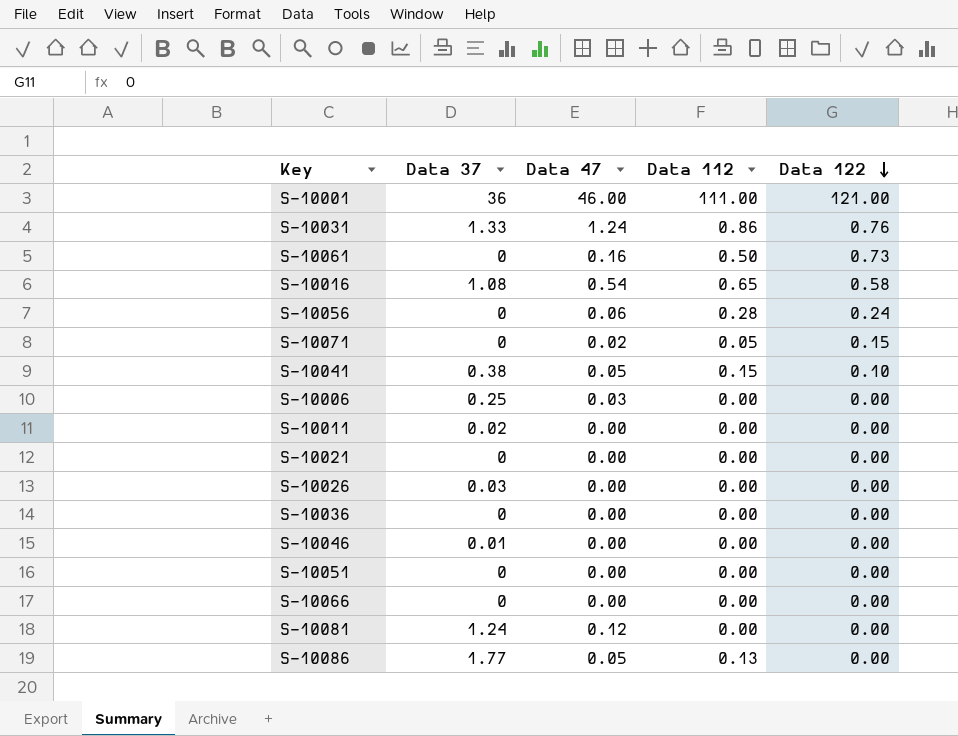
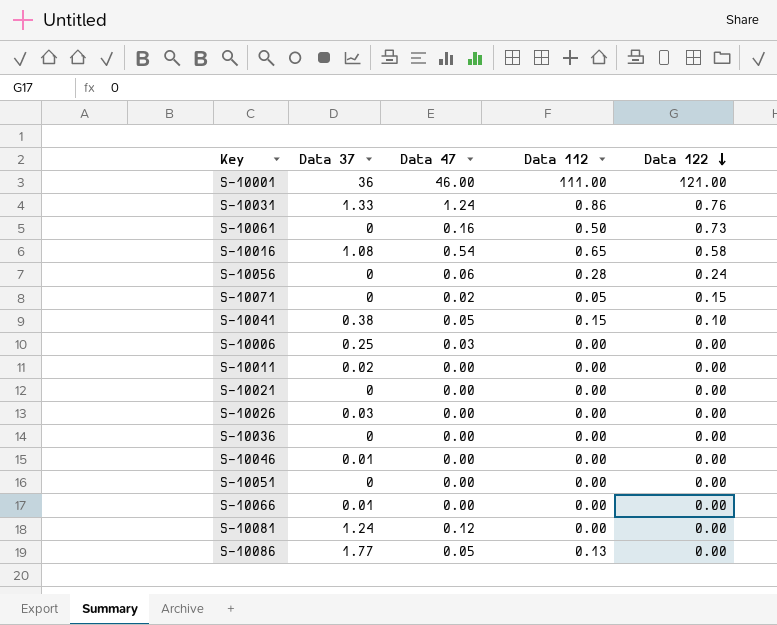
S-10066 | Data 37: 0 -> 0.01

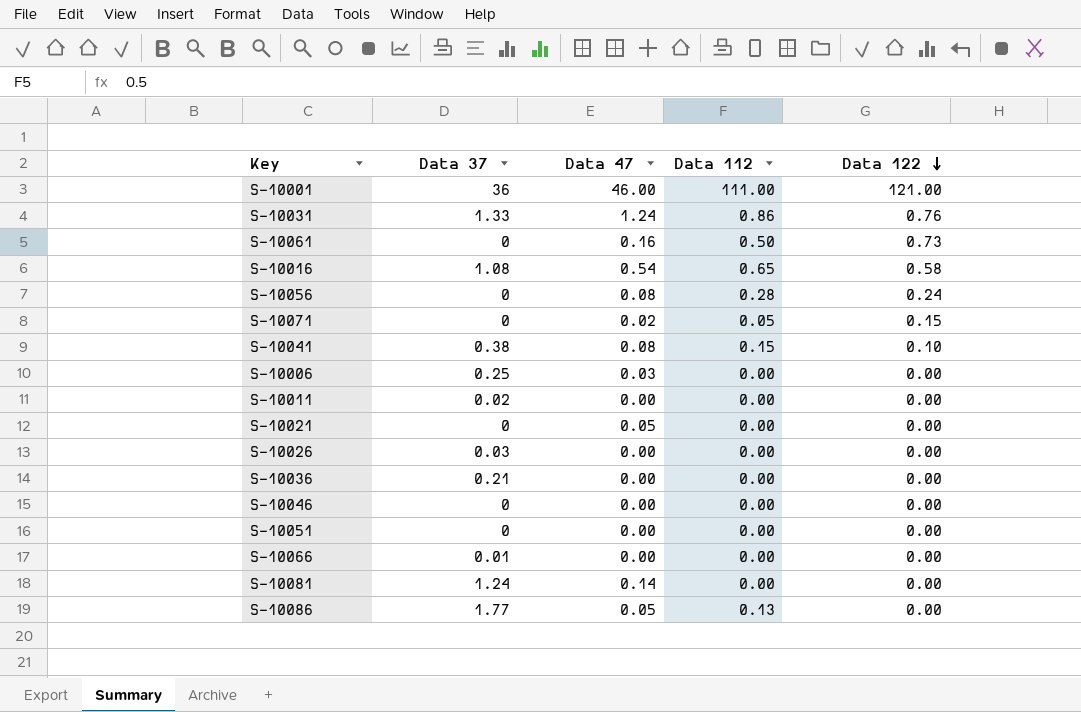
S-10056 | Data 47: 0.06 -> 0.08
S-10041 | Data 47: 0.05 -> 0.08
S-10021 | Data 47: 0.00 -> 0.05
S-10036 | Data 37: 0 -> 0.21
S-10046 | Data 37: 0.01 -> 0
S-10081 | Data 47: 0.12 -> 0.14

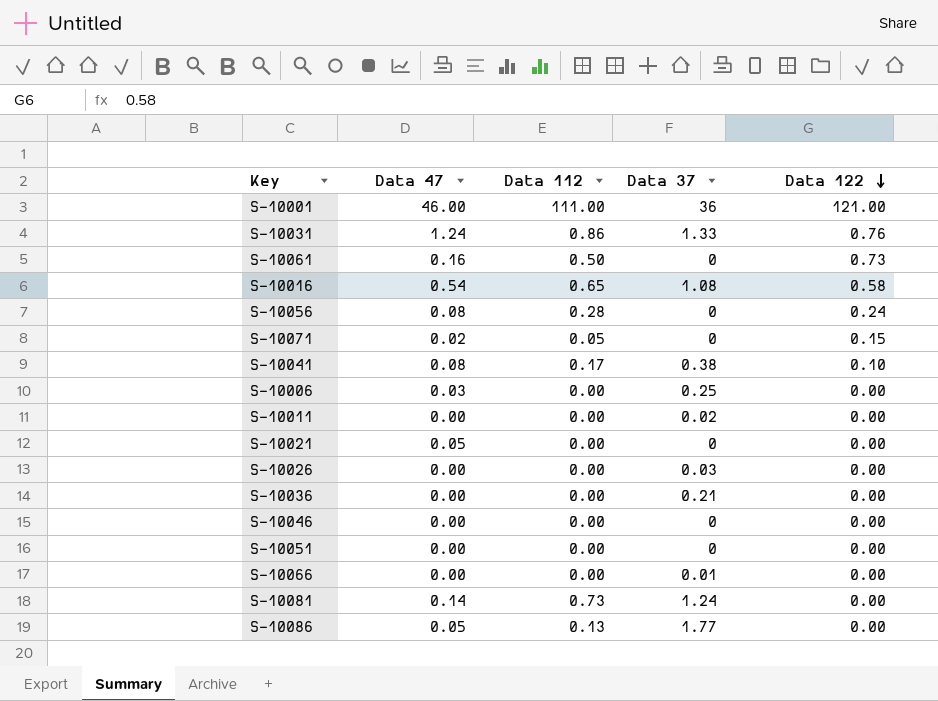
column Data 37 | position: 2 -> 4
S-10041 | Data 112: 0.15 -> 0.17
S-10081 | Data 112: 0.00 -> 0.73

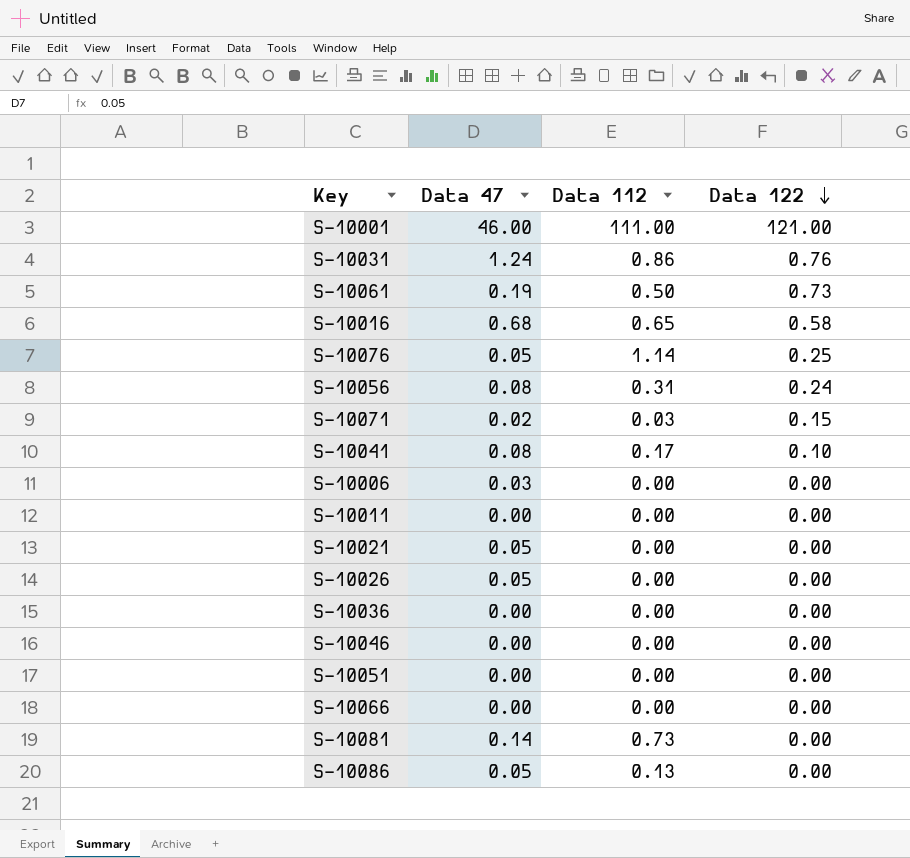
column Data 37 | position: 4 -> none
S-10061 | Data 47: 0.16 -> 0.19
S-10016 | Data 47: 0.54 -> 0.68
row S-10076: none -> 0.05 | 1.14 | 0.25
S-10056 | Data 112: 0.28 -> 0.31
S-10071 | Data 112: 0.05 -> 0.03
S-10026 | Data 47: 0.00 -> 0.05

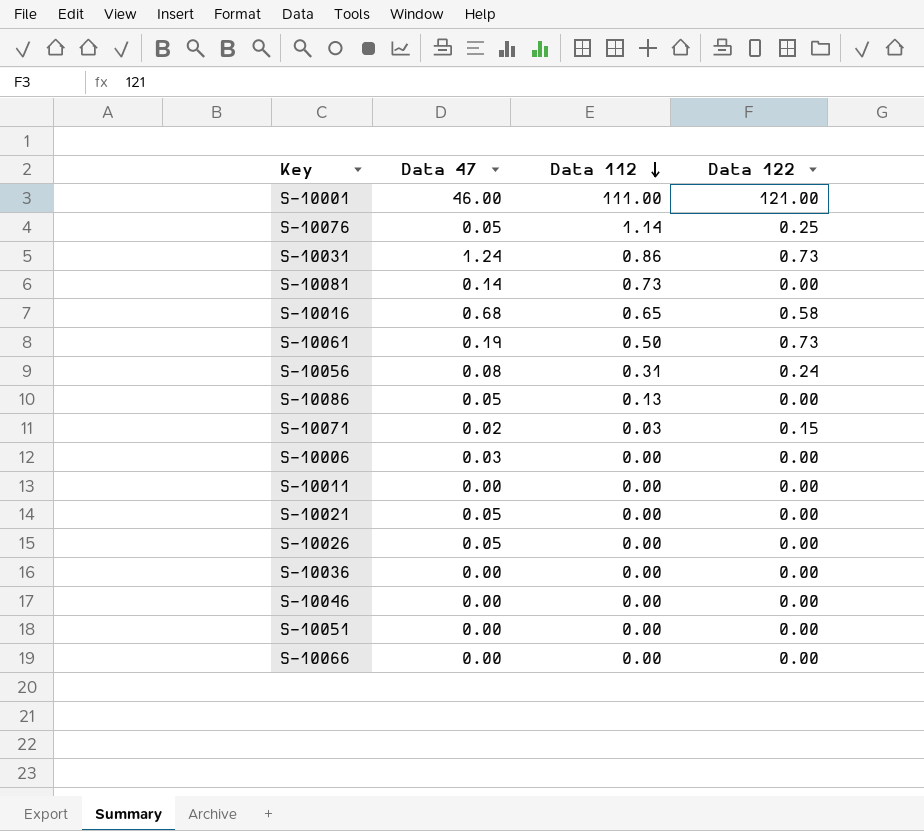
row order: Data 122 descending -> Data 112 descending
row S-10041: 0.08 | 0.17 | 0.10 -> none
S-10031 | Data 122: 0.76 -> 0.73

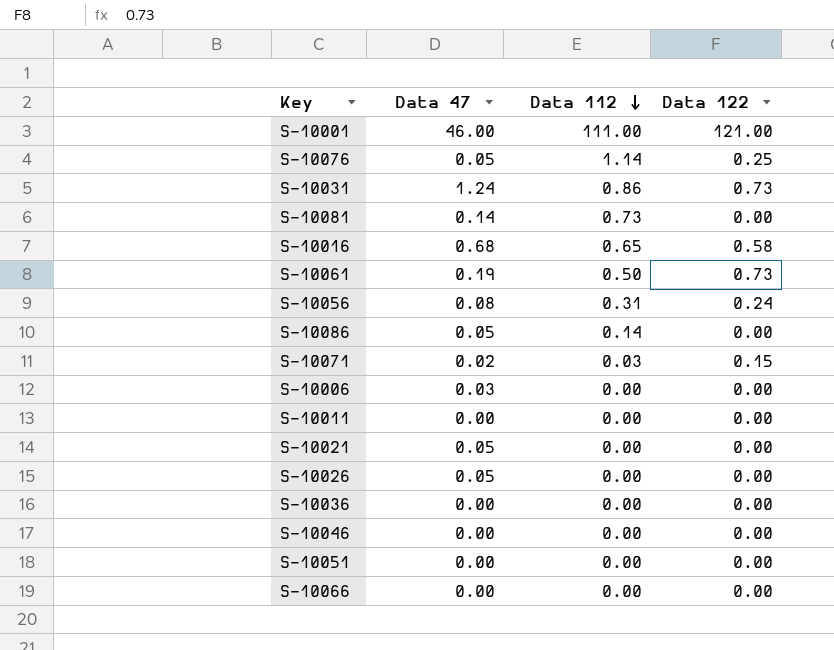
S-10086 | Data 112: 0.13 -> 0.14

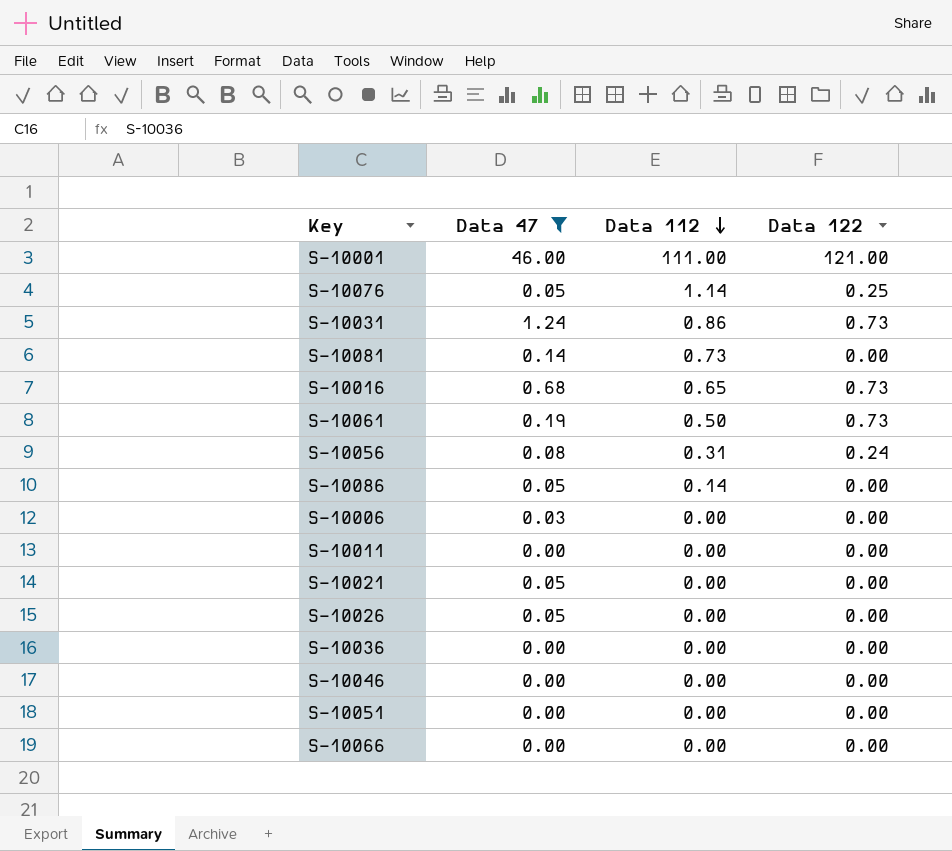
filter: none -> Data 47 != 0.02
S-10016 | Data 122: 0.58 -> 0.73

